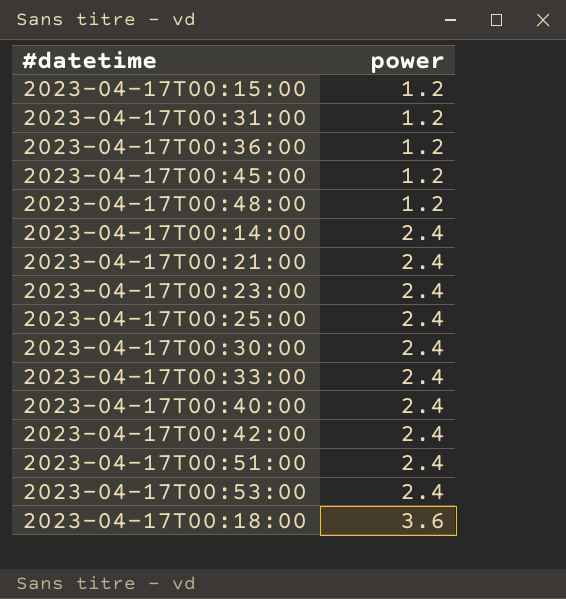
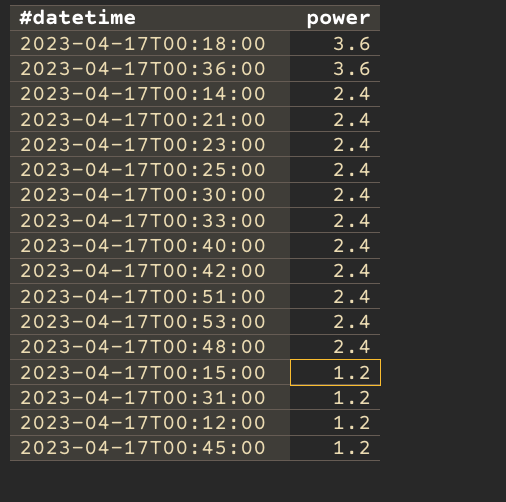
row order: power ascending -> power descending
2023-04-17T00:36:00 | power: 1.2 -> 3.6
2023-04-17T00:48:00 | power: 1.2 -> 2.4
row 2023-04-17T00:12:00: none -> 1.2

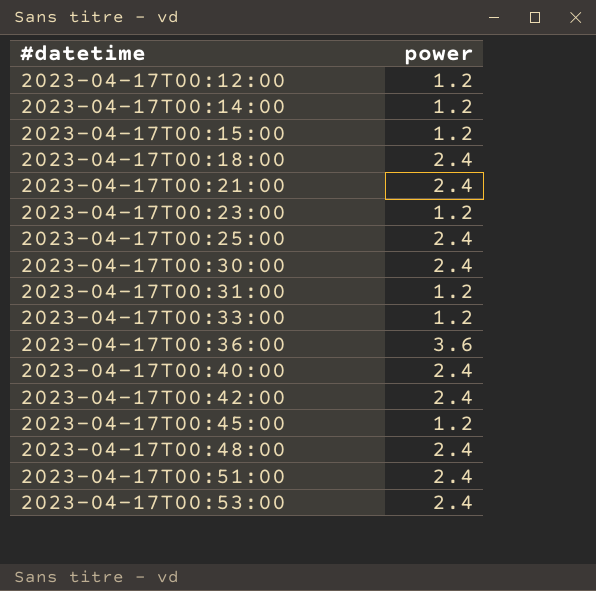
row order: power descending -> #datetime ascending
2023-04-17T00:14:00 | power: 2.4 -> 1.2
2023-04-17T00:18:00 | power: 3.6 -> 2.4
2023-04-17T00:23:00 | power: 2.4 -> 1.2
2023-04-17T00:33:00 | power: 2.4 -> 1.2

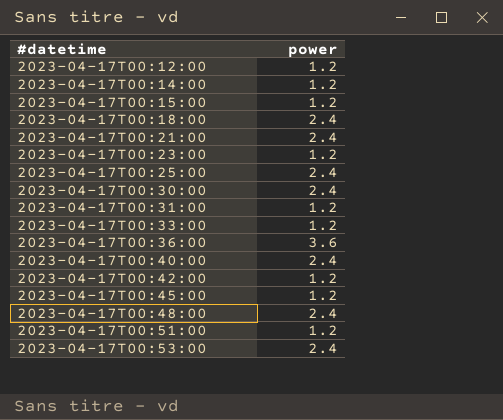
2023-04-17T00:42:00 | power: 2.4 -> 1.2
2023-04-17T00:51:00 | power: 2.4 -> 1.2

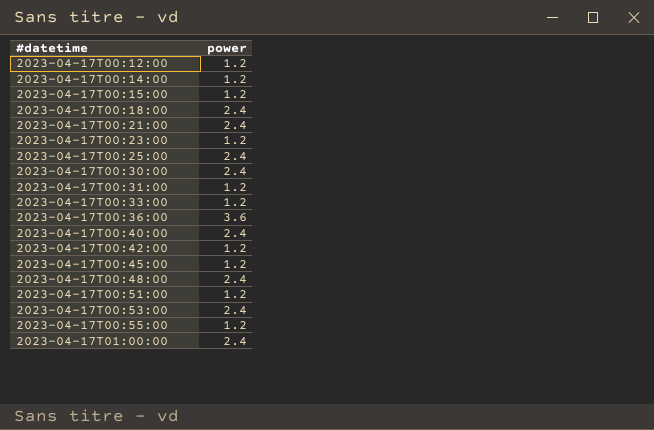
row 2023-04-17T00:55:00: none -> 1.2
row 2023-04-17T01:00:00: none -> 2.4

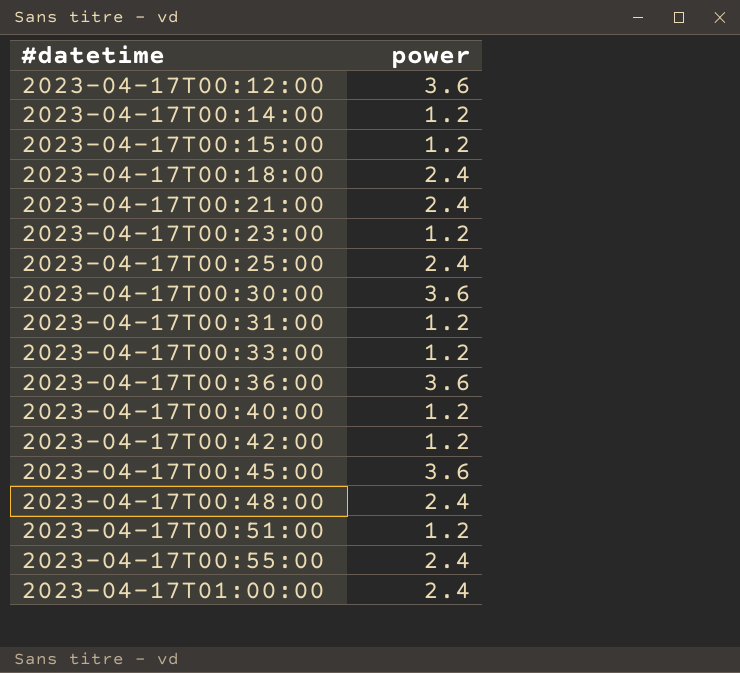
row 2023-04-17T00:53:00: 2.4 -> none
2023-04-17T00:12:00 | power: 1.2 -> 3.6
2023-04-17T00:30:00 | power: 2.4 -> 3.6
2023-04-17T00:40:00 | power: 2.4 -> 1.2
2023-04-17T00:45:00 | power: 1.2 -> 3.6
2023-04-17T00:55:00 | power: 1.2 -> 2.4

